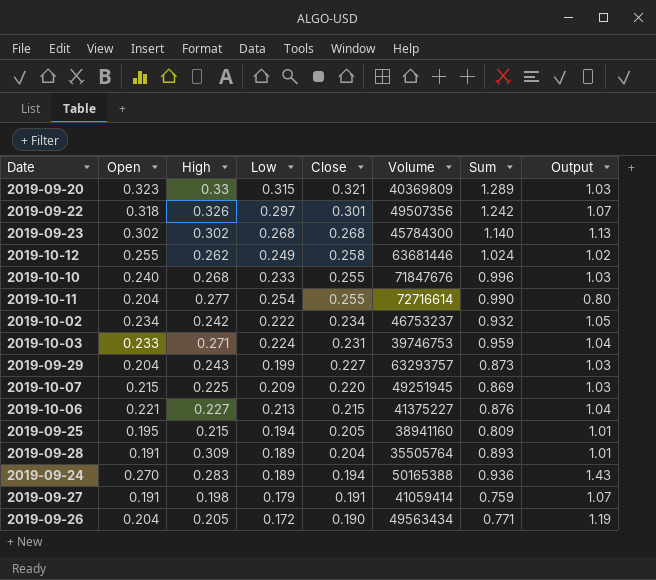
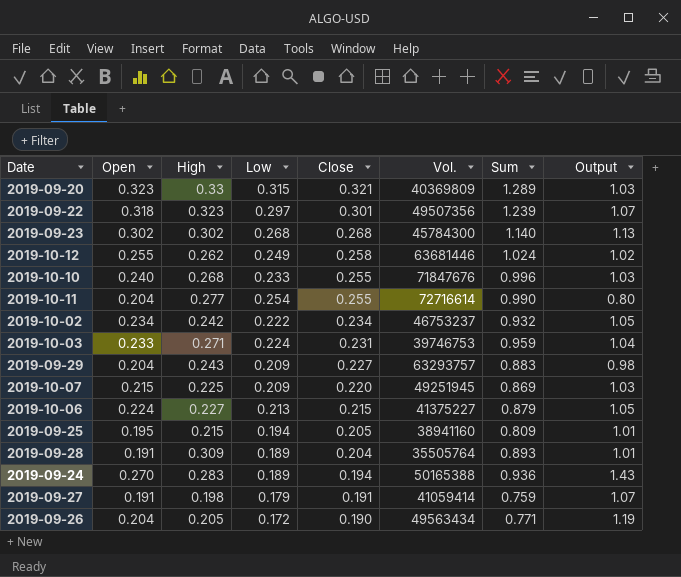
column name: Volume -> Vol.
2019-09-22 | High: 0.326 -> 0.323
2019-09-22 | Sum: 1.242 -> 1.239
2019-09-29 | Low: 0.199 -> 0.209
2019-09-29 | Sum: 0.873 -> 0.883
2019-09-29 | Output: 1.03 -> 0.98
2019-10-06 | Open: 0.221 -> 0.224
2019-10-06 | Sum: 0.876 -> 0.879
2019-10-06 | Output: 1.04 -> 1.05

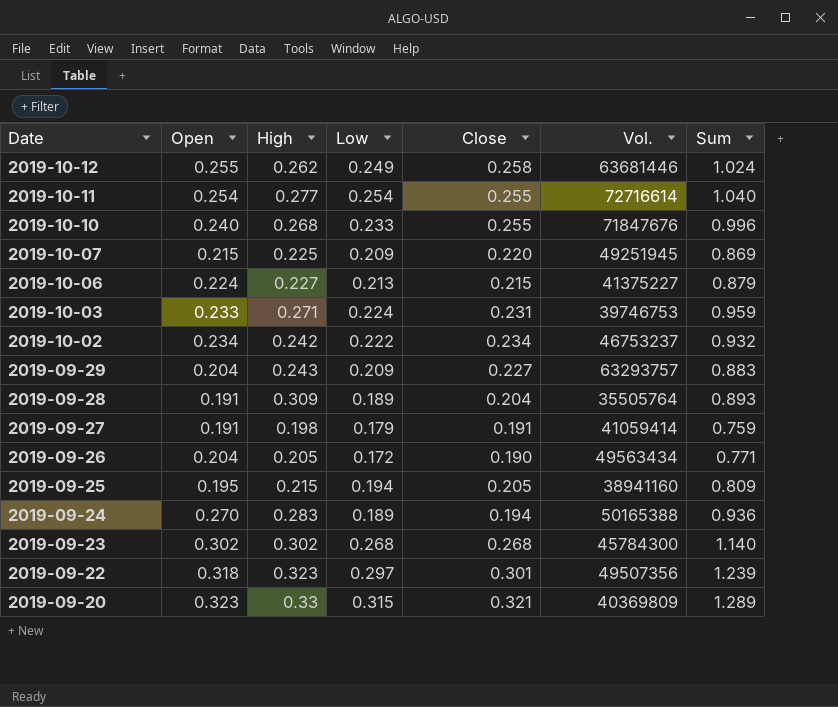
row order: Close descending -> Date descending
column Output | formula: [Open] / [Low] -> none
2019-10-11 | Open: 0.204 -> 0.254
2019-10-11 | Sum: 0.990 -> 1.040

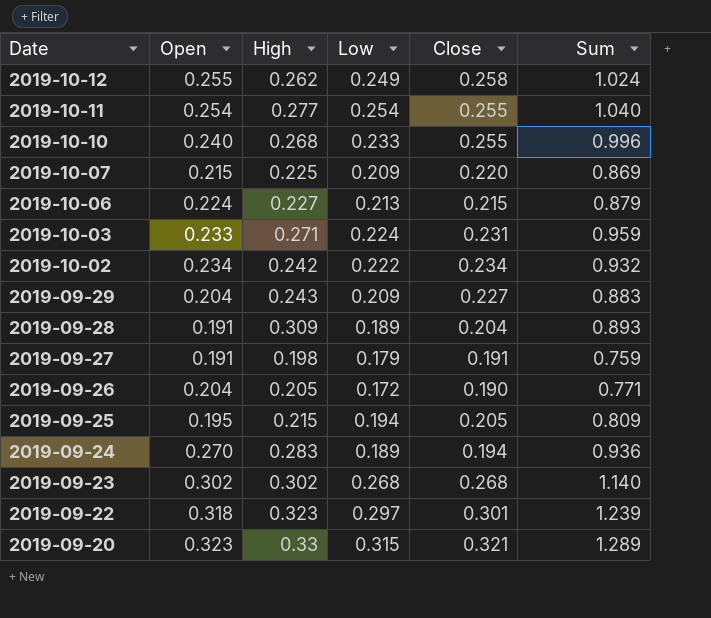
column Vol. | position: 6 -> none

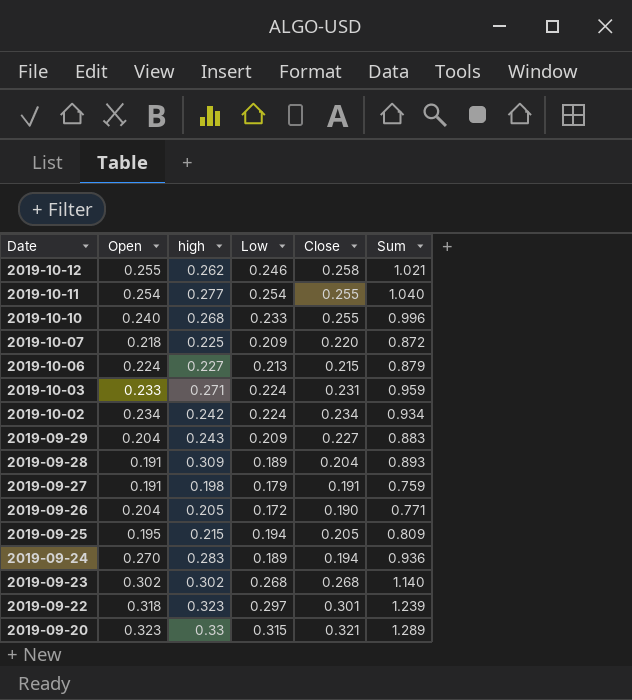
column name: High -> high
2019-10-12 | Low: 0.249 -> 0.246
2019-10-12 | Sum: 1.024 -> 1.021
2019-10-07 | Open: 0.215 -> 0.218
2019-10-07 | Sum: 0.869 -> 0.872
2019-10-02 | Low: 0.222 -> 0.224
2019-10-02 | Sum: 0.932 -> 0.934

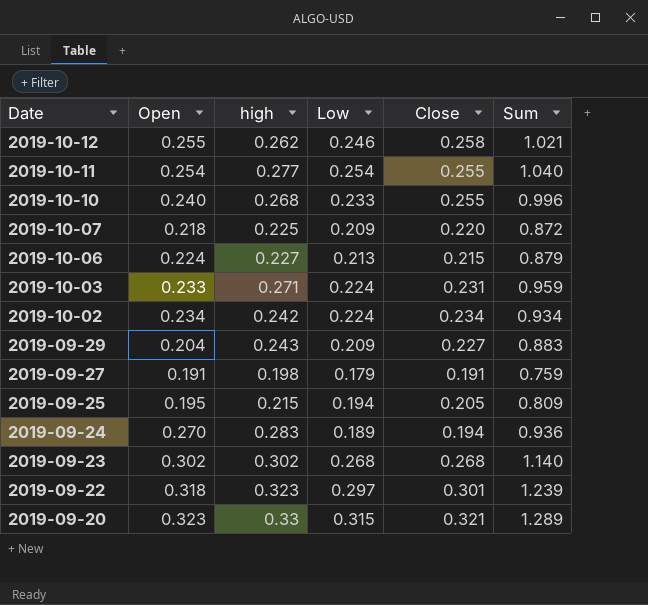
row 2019-09-28: 0.191 | 0.309 | 0.189 | 0.204 | 0.893 -> none
row 2019-09-26: 0.204 | 0.205 | 0.172 | 0.190 | 0.771 -> none

